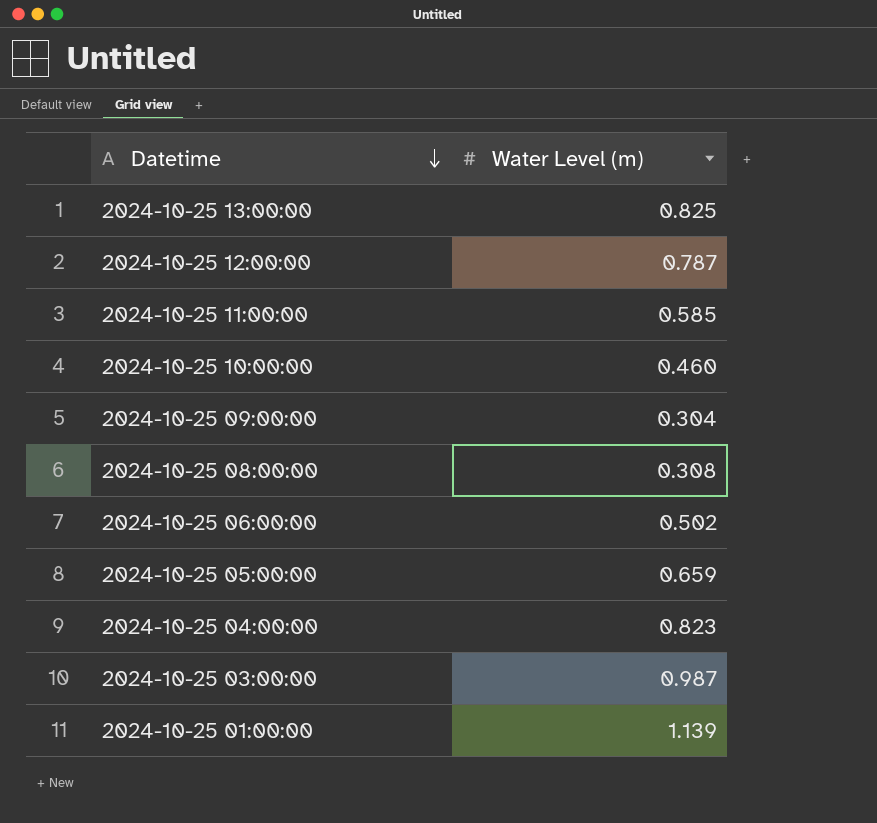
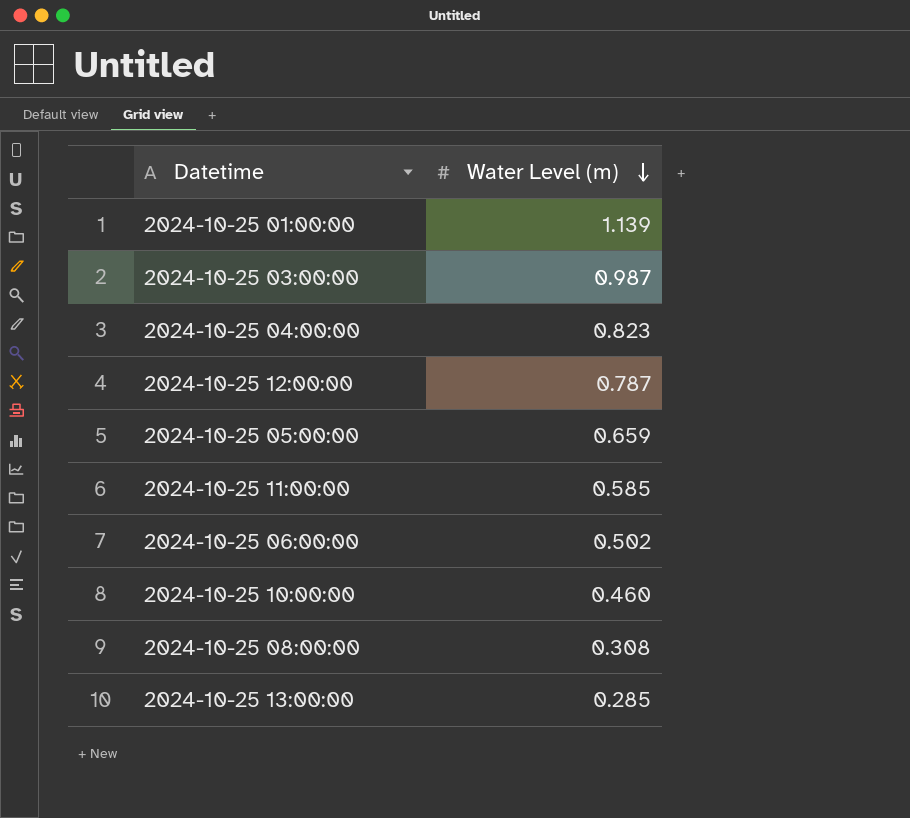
row order: Datetime descending -> Water Level (m) descending
row 2024-10-25 09:00:00: 0.304 -> none
2024-10-25 13:00:00 | Water Level (m): 0.825 -> 0.285

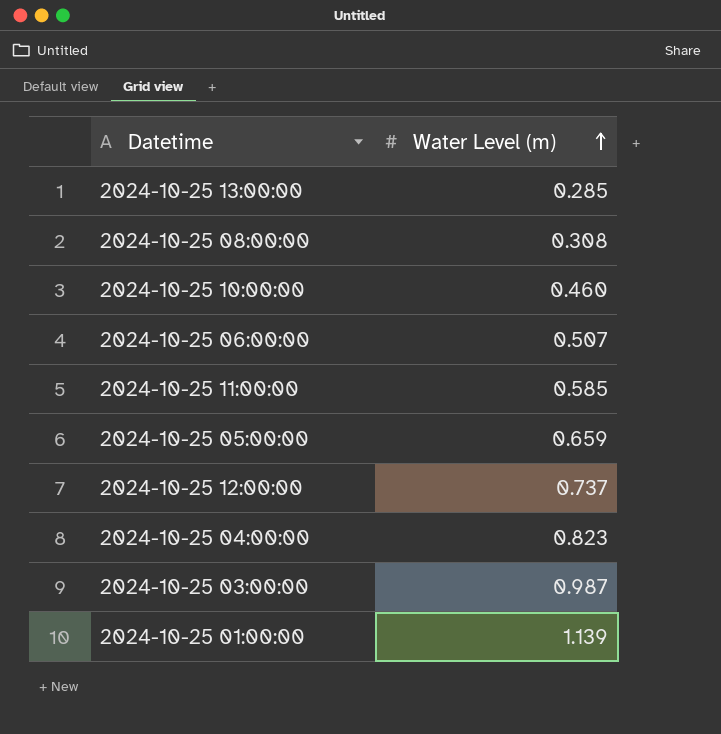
row order: Water Level (m) descending -> Water Level (m) ascending
2024-10-25 06:00:00 | Water Level (m): 0.502 -> 0.507
2024-10-25 12:00:00 | Water Level (m): 0.787 -> 0.737

